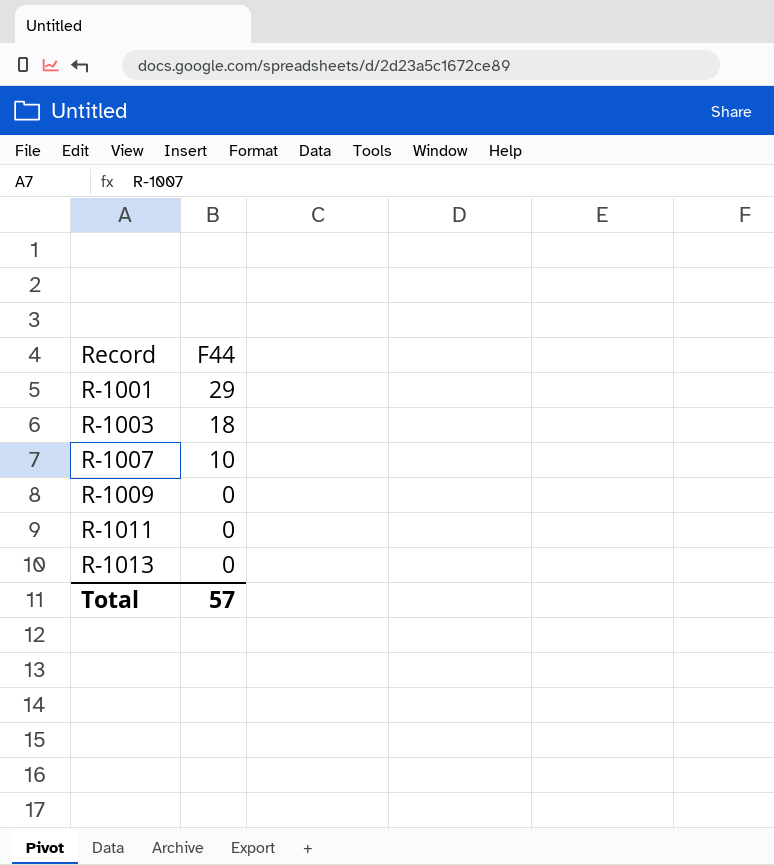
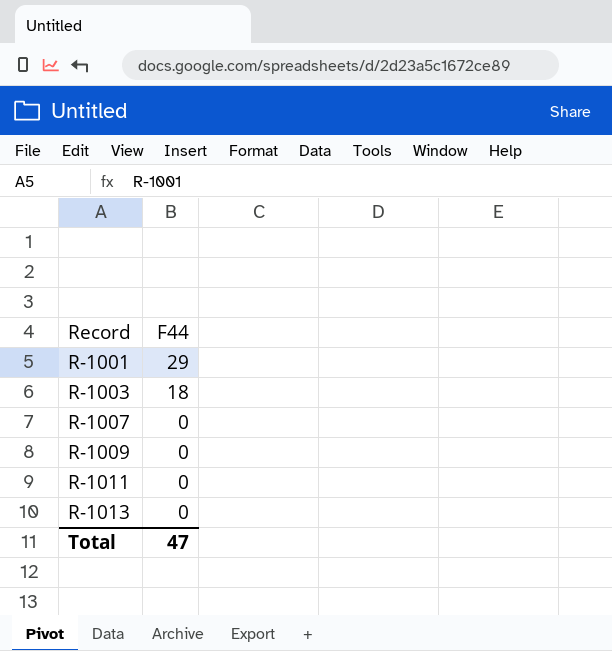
R-1007 | F44: 10 -> 0
Total | F44: 57 -> 47

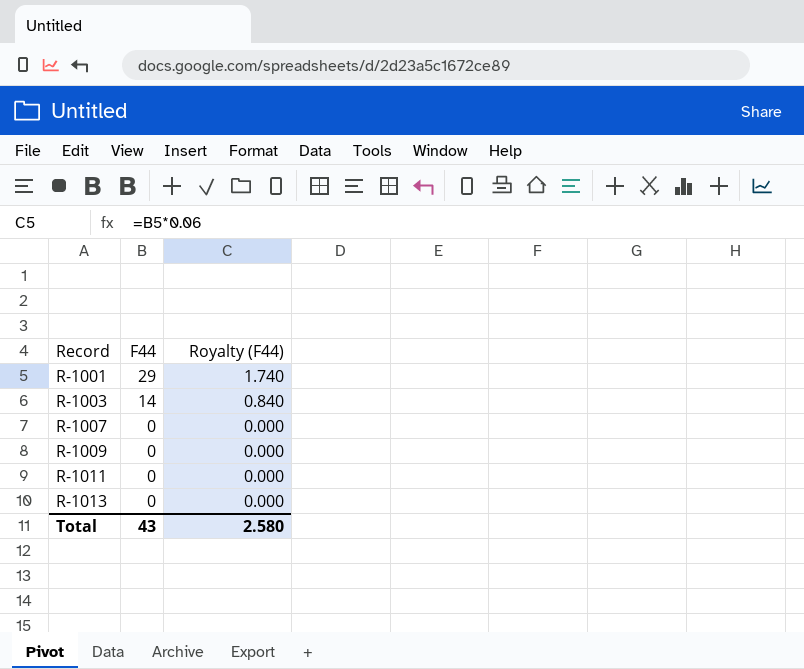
column Royalty (F44) | formula: none -> [F44] * 0.06
R-1003 | F44: 18 -> 14
Total | F44: 47 -> 43

